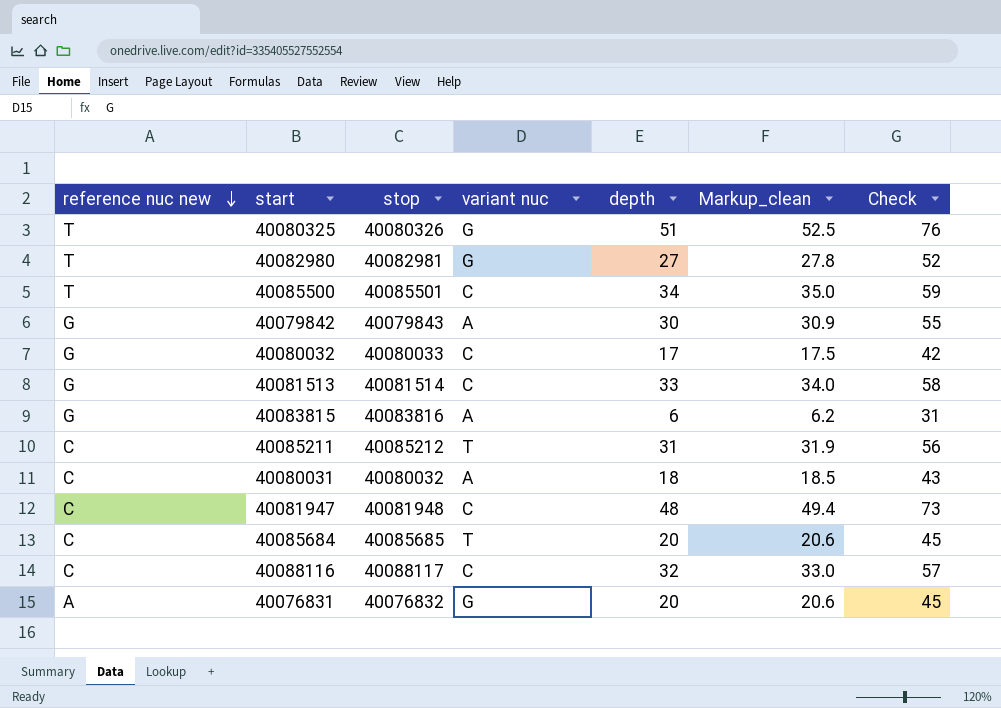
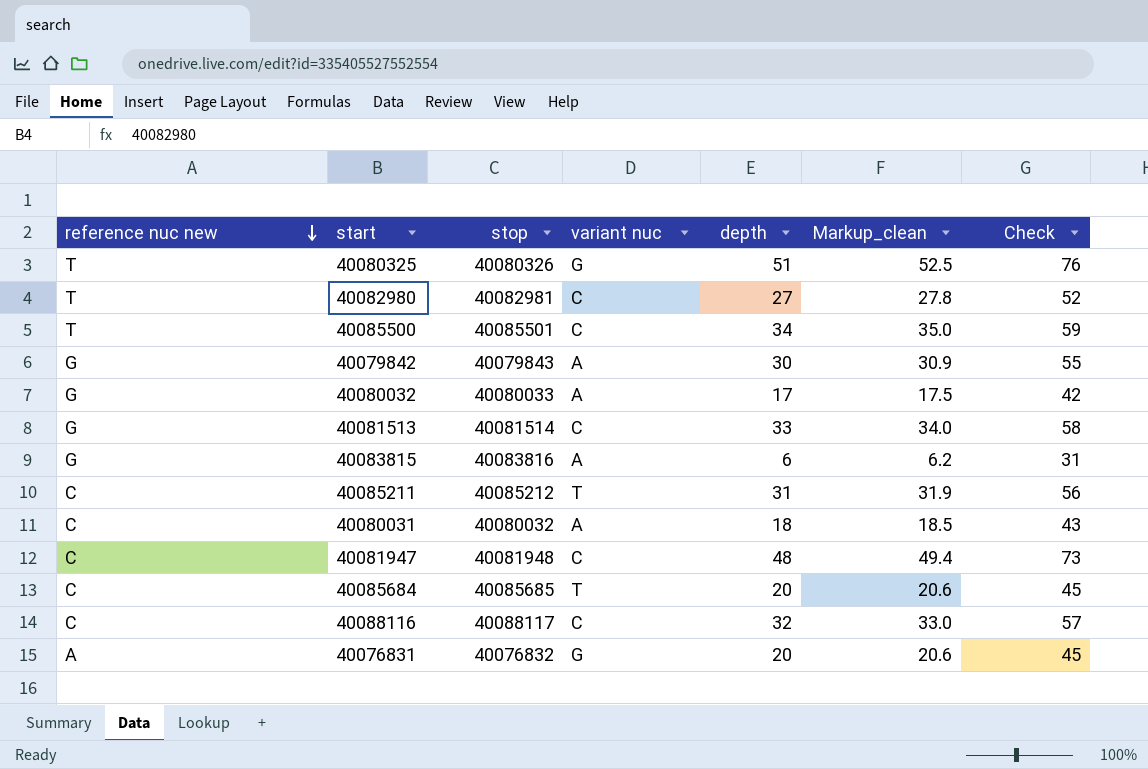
40082980 | variant nuc: G -> C
40080032 | variant nuc: C -> A

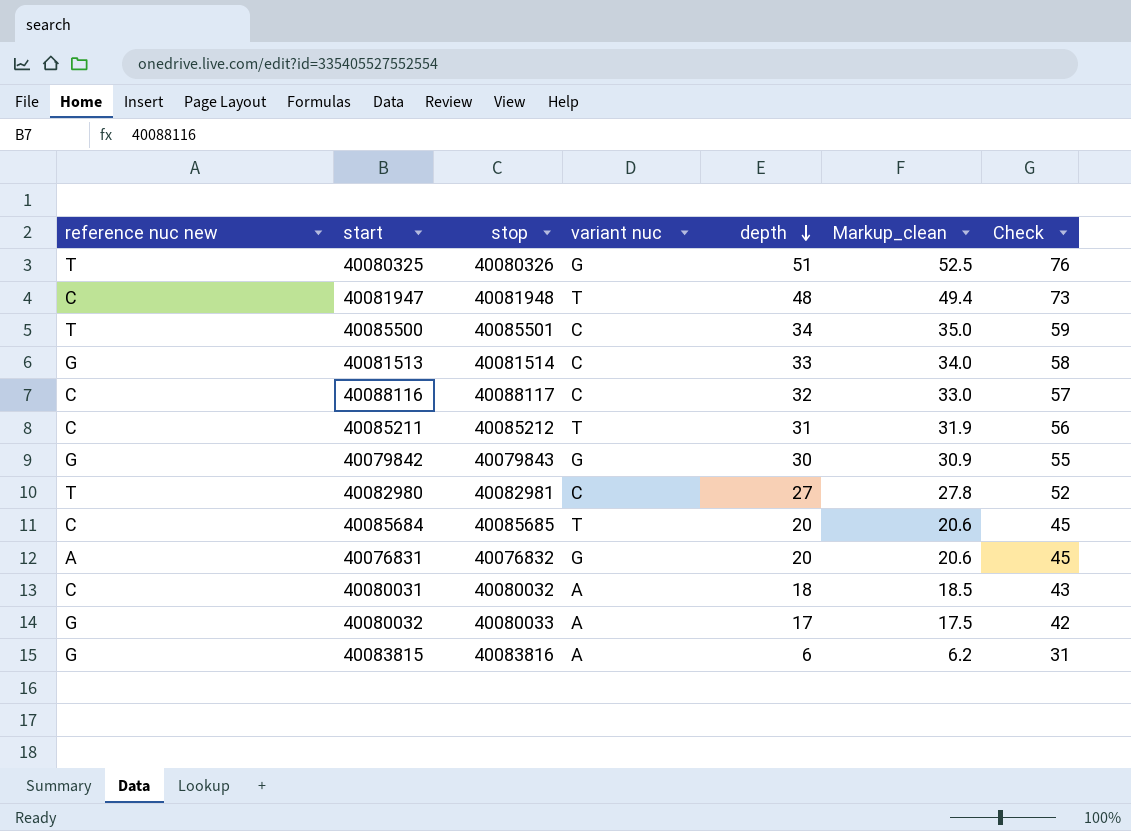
row order: reference nuc new descending -> depth descending
40081947 | variant nuc: C -> T
40079842 | variant nuc: A -> G

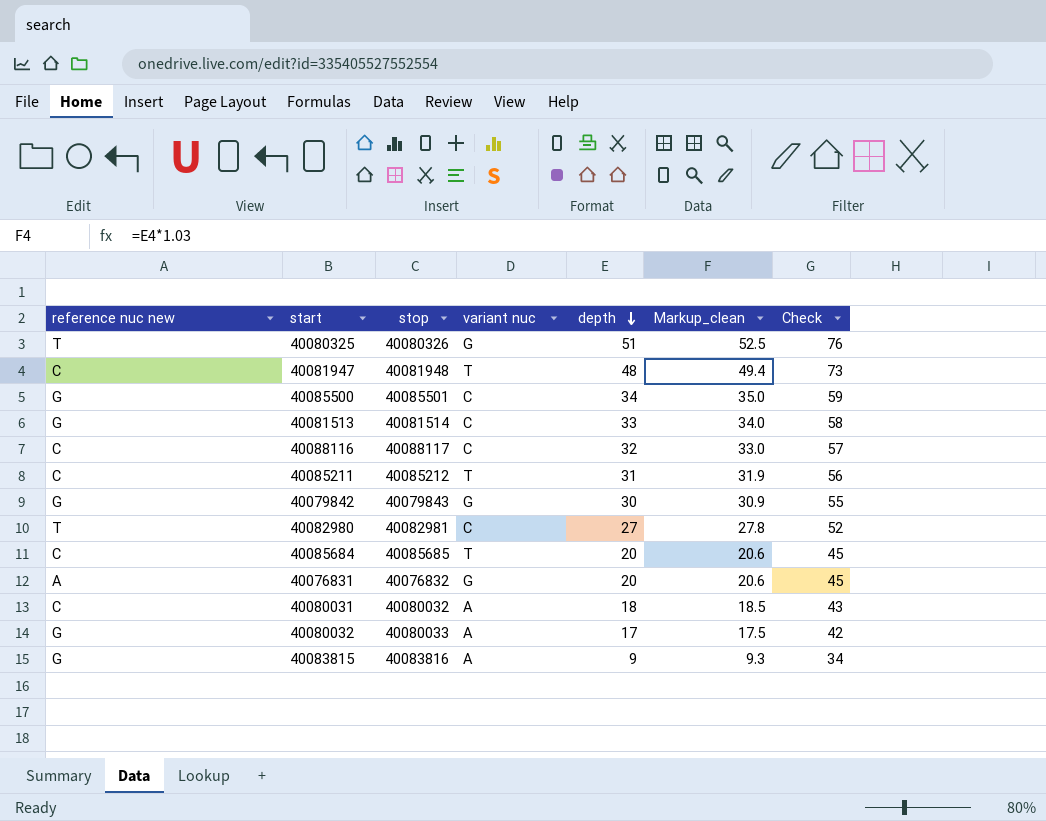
40085500 | reference nuc new: T -> G
40083815 | depth: 6 -> 9
40083815 | Markup_clean: 6.2 -> 9.3
40083815 | Check: 31 -> 34

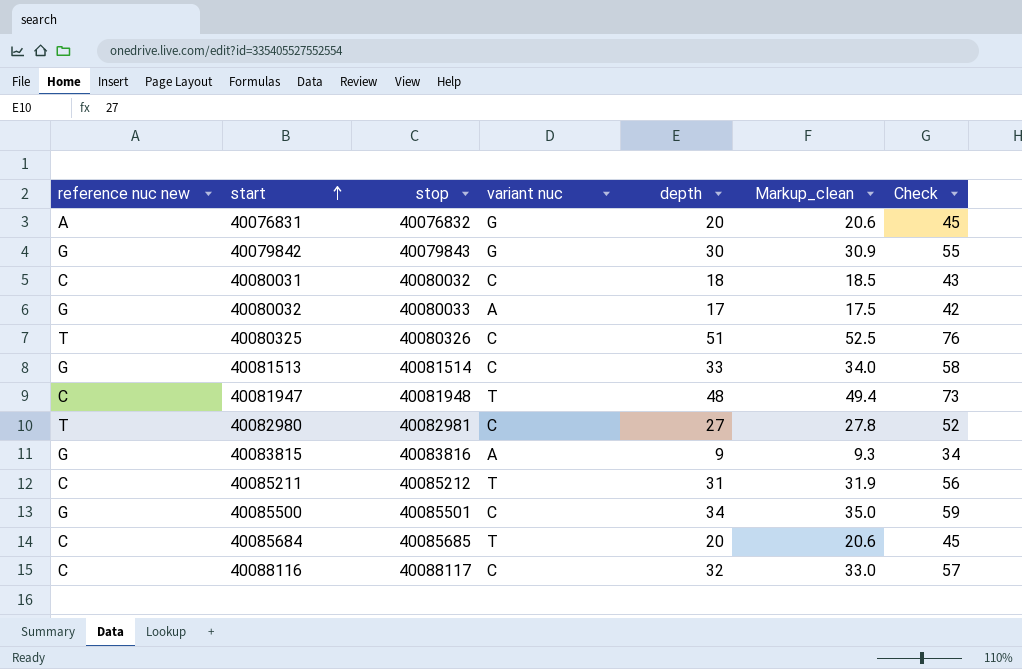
row order: depth descending -> start ascending
40080031 | variant nuc: A -> C
40080325 | variant nuc: G -> C

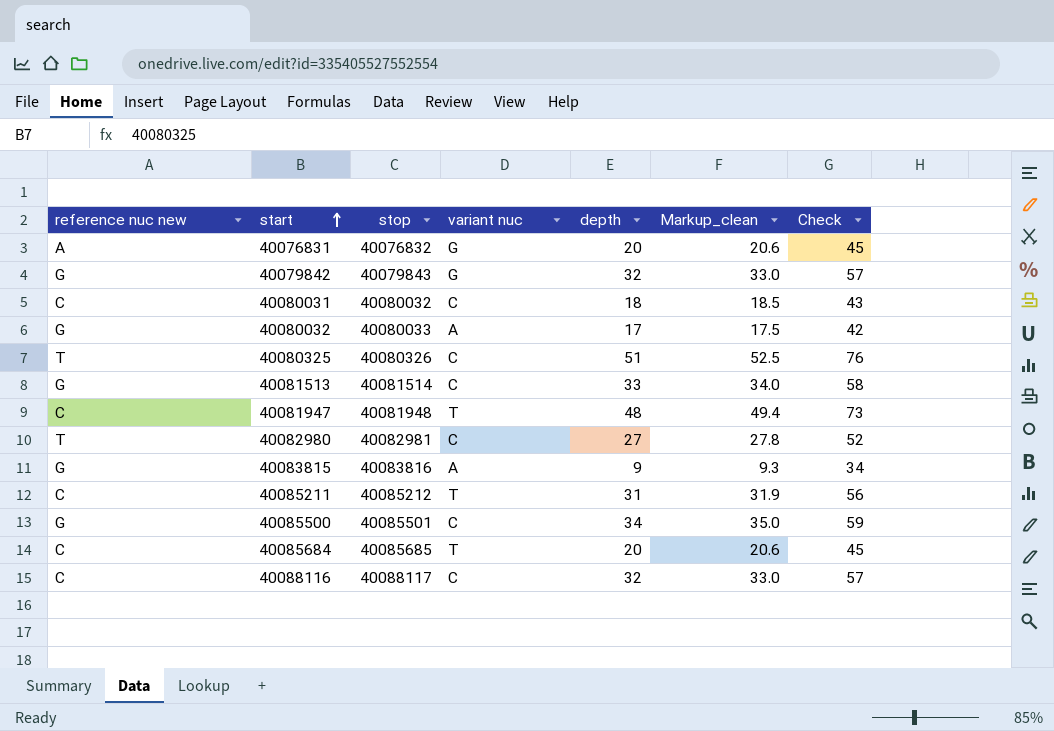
40079842 | depth: 30 -> 32
40079842 | Markup_clean: 30.9 -> 33.0
40079842 | Check: 55 -> 57

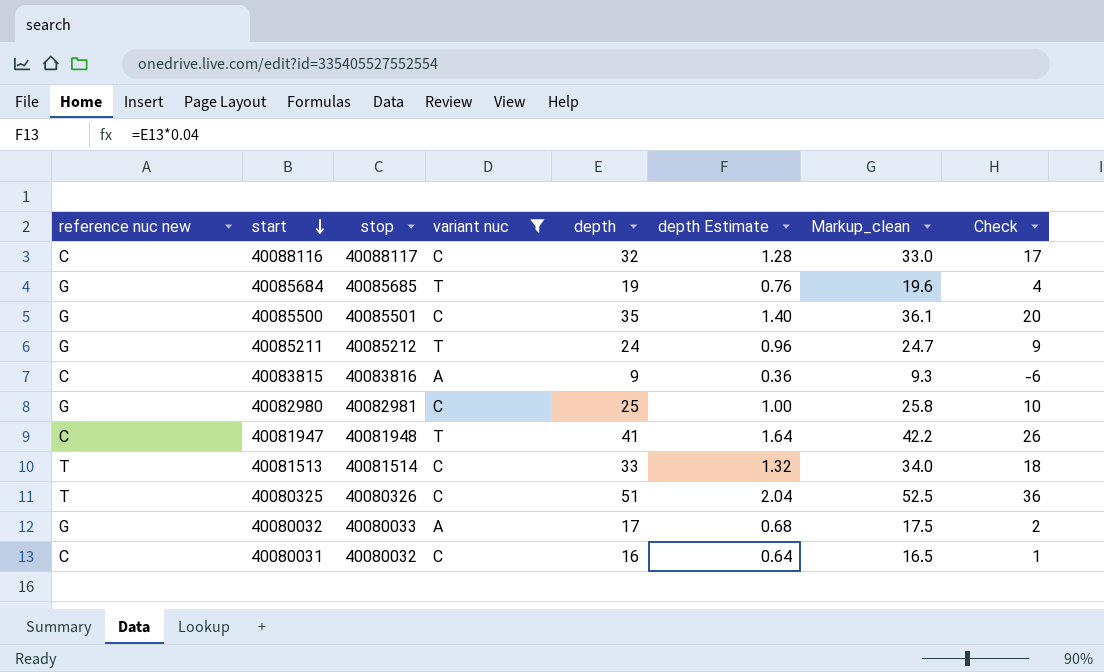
filter: none -> variant nuc != G
row order: start ascending -> start descending
column depth Estimate | formula: none -> [depth] * 0.04
column Check | formula: [depth] + 25 -> [depth] - 15
40085684 | reference nuc new: C -> G
40085684 | depth: 20 -> 19
40085684 | Markup_clean: 20.6 -> 19.6
40085500 | depth: 34 -> 35
40085500 | Markup_clean: 35.0 -> 36.1
40085211 | reference nuc new: C -> G
40085211 | depth: 31 -> 24
40085211 | Markup_clean: 31.9 -> 24.7
40083815 | reference nuc new: G -> C
40082980 | reference nuc new: T -> G
40082980 | depth: 27 -> 25
40082980 | Markup_clean: 27.8 -> 25.8
40081947 | depth: 48 -> 41
40081947 | Markup_clean: 49.4 -> 42.2
40081513 | reference nuc new: G -> T
40080031 | depth: 18 -> 16
40080031 | Markup_clean: 18.5 -> 16.5

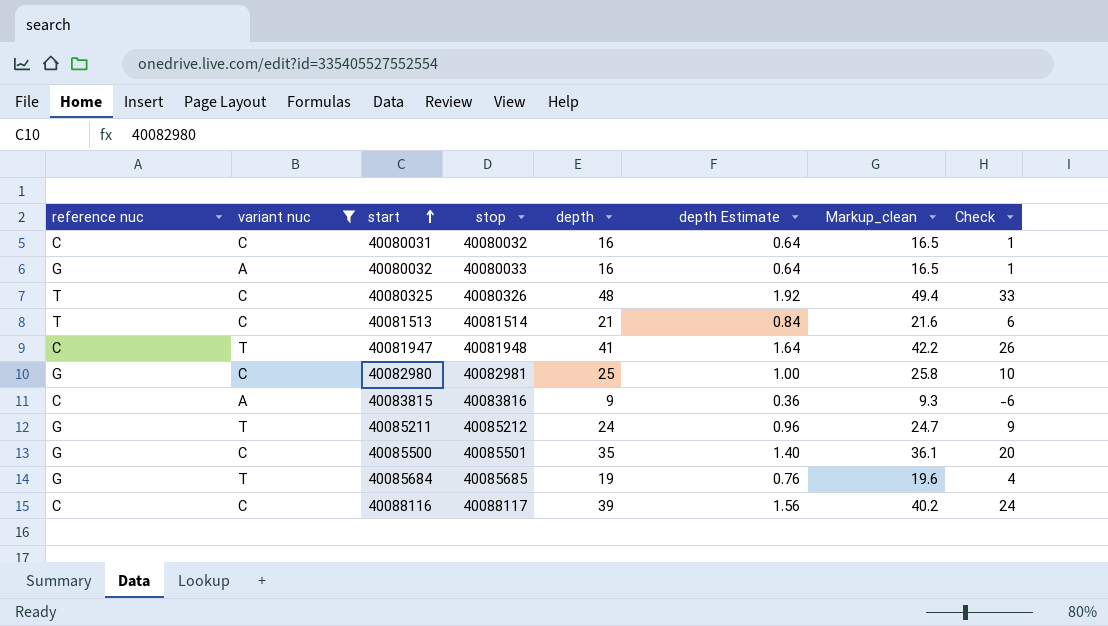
row order: start descending -> start ascending
column name: reference nuc new -> reference nuc
column variant nuc | position: 4 -> 2
40080032 | depth: 17 -> 16
40080032 | depth Estimate: 0.68 -> 0.64
40080032 | Markup_clean: 17.5 -> 16.5
40080032 | Check: 2 -> 1
40080325 | depth: 51 -> 48
40080325 | depth Estimate: 2.04 -> 1.92
40080325 | Markup_clean: 52.5 -> 49.4
40080325 | Check: 36 -> 33
40081513 | depth: 33 -> 21
40081513 | depth Estimate: 1.32 -> 0.84
40081513 | Markup_clean: 34.0 -> 21.6
40081513 | Check: 18 -> 6
40088116 | depth: 32 -> 39
40088116 | depth Estimate: 1.28 -> 1.56
40088116 | Markup_clean: 33.0 -> 40.2
40088116 | Check: 17 -> 24

